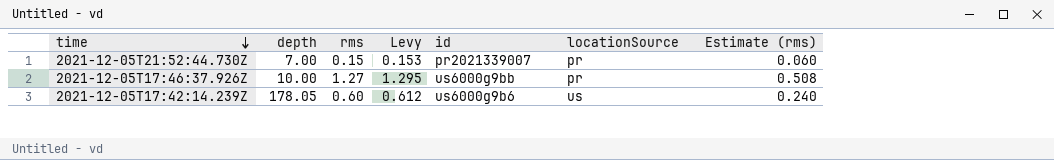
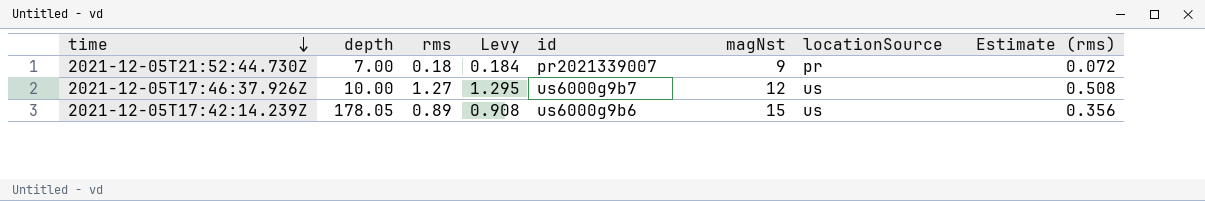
column magNst | position: none -> 6
2021-12-05T21:52:44.730Z | rms: 0.15 -> 0.18
2021-12-05T21:52:44.730Z | Levy: 0.153 -> 0.184
2021-12-05T21:52:44.730Z | Estimate (rms): 0.060 -> 0.072
2021-12-05T17:46:37.926Z | id: us6000g9bb -> us6000g9b7
2021-12-05T17:46:37.926Z | locationSource: pr -> us
2021-12-05T17:42:14.239Z | rms: 0.60 -> 0.89
2021-12-05T17:42:14.239Z | Levy: 0.612 -> 0.908
2021-12-05T17:42:14.239Z | Estimate (rms): 0.240 -> 0.356

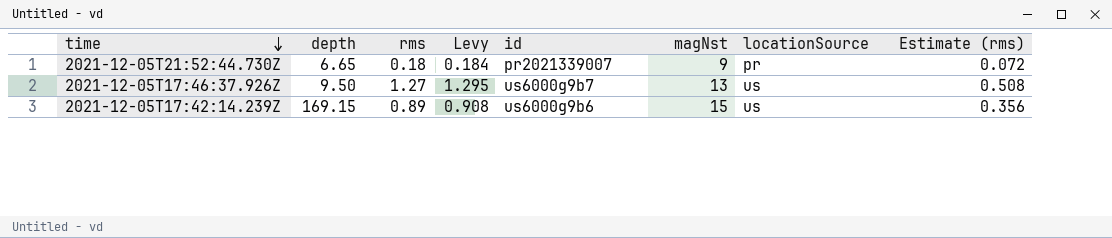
2021-12-05T21:52:44.730Z | depth: 7.00 -> 6.65
2021-12-05T17:46:37.926Z | depth: 10.00 -> 9.50
2021-12-05T17:46:37.926Z | magNst: 12 -> 13
2021-12-05T17:42:14.239Z | depth: 178.05 -> 169.15

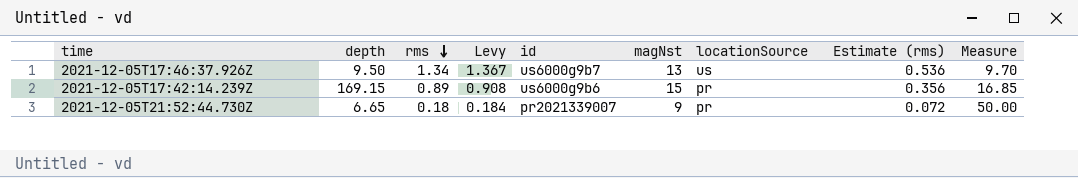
row order: time descending -> rms descending
column Measure | formula: none -> [magNst] / [rms]
2021-12-05T17:46:37.926Z | rms: 1.27 -> 1.34
2021-12-05T17:46:37.926Z | Levy: 1.295 -> 1.367
2021-12-05T17:46:37.926Z | Estimate (rms): 0.508 -> 0.536
2021-12-05T17:42:14.239Z | locationSource: us -> pr

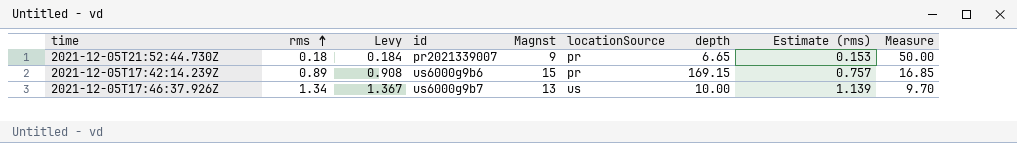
row order: rms descending -> rms ascending
column name: magNst -> Magnst
column depth | position: 2 -> 7
column Estimate (rms) | formula: [rms] * 0.4 -> [rms] * 0.85
2021-12-05T17:46:37.926Z | depth: 9.50 -> 10.00

